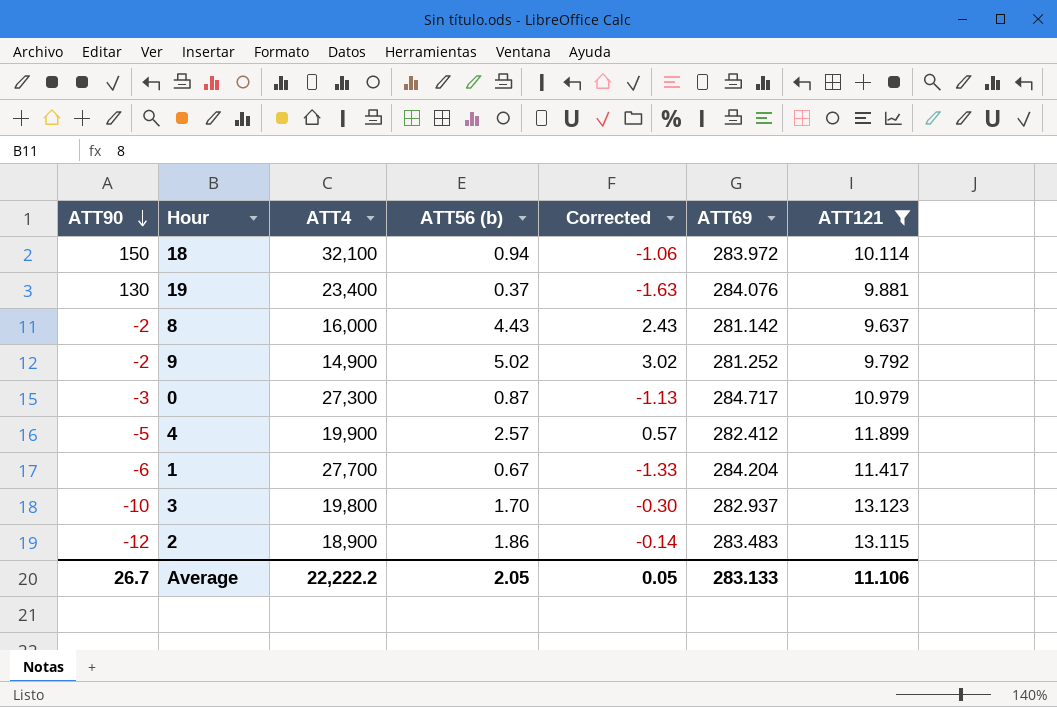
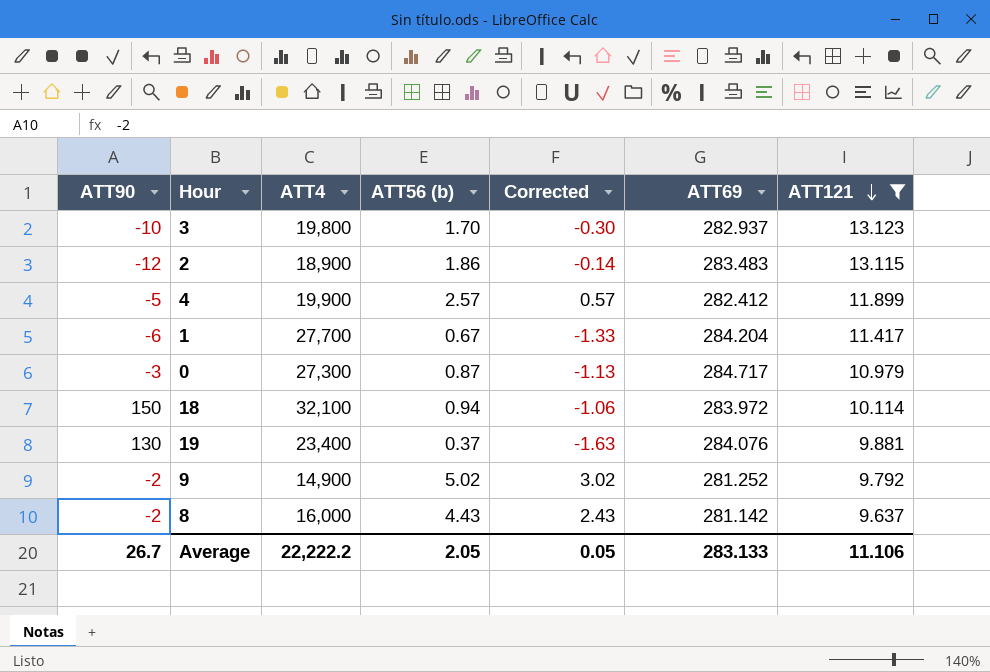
row order: ATT90 descending -> ATT121 descending

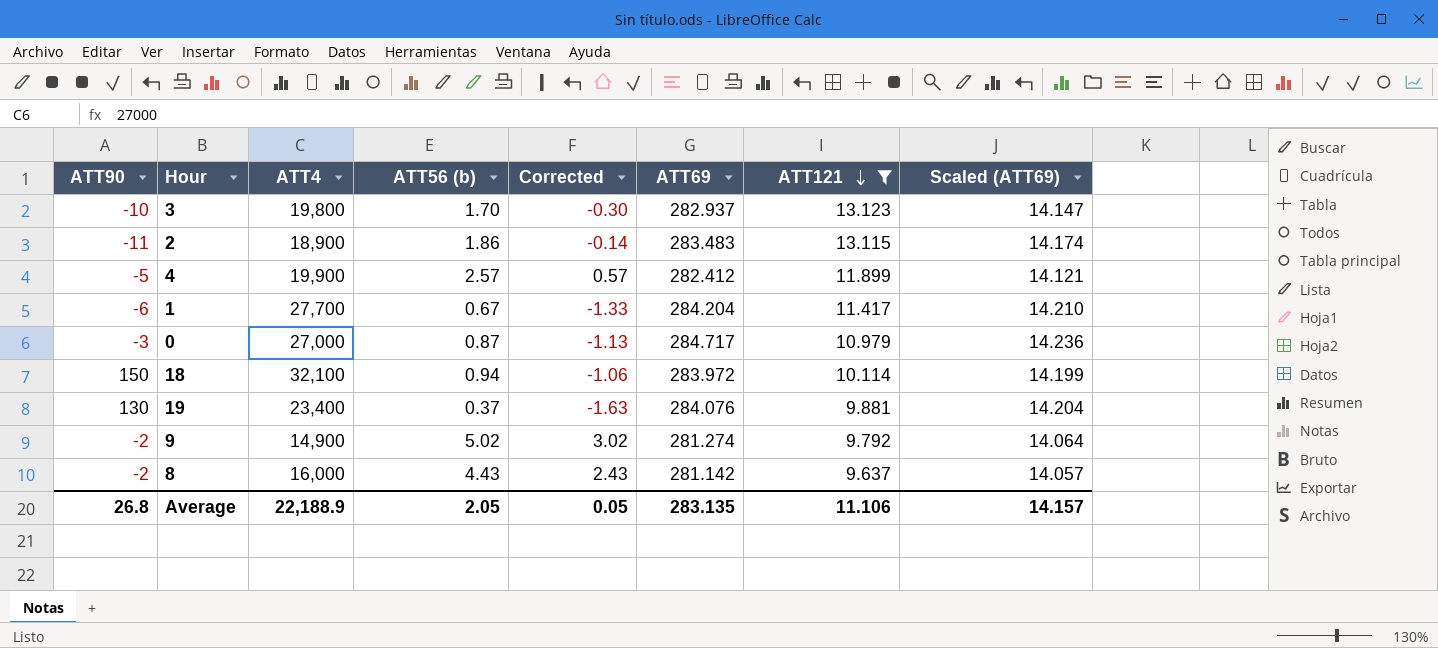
column Scaled (ATT69) | formula: none -> [ATT69] * 0.05
2 | ATT90: -12 -> -11
0 | ATT4: 27,300 -> 27,000
9 | ATT69: 281.252 -> 281.274
Average | ATT90: 26.7 -> 26.8
Average | ATT4: 22,222.2 -> 22,188.9
Average | ATT69: 283.133 -> 283.135

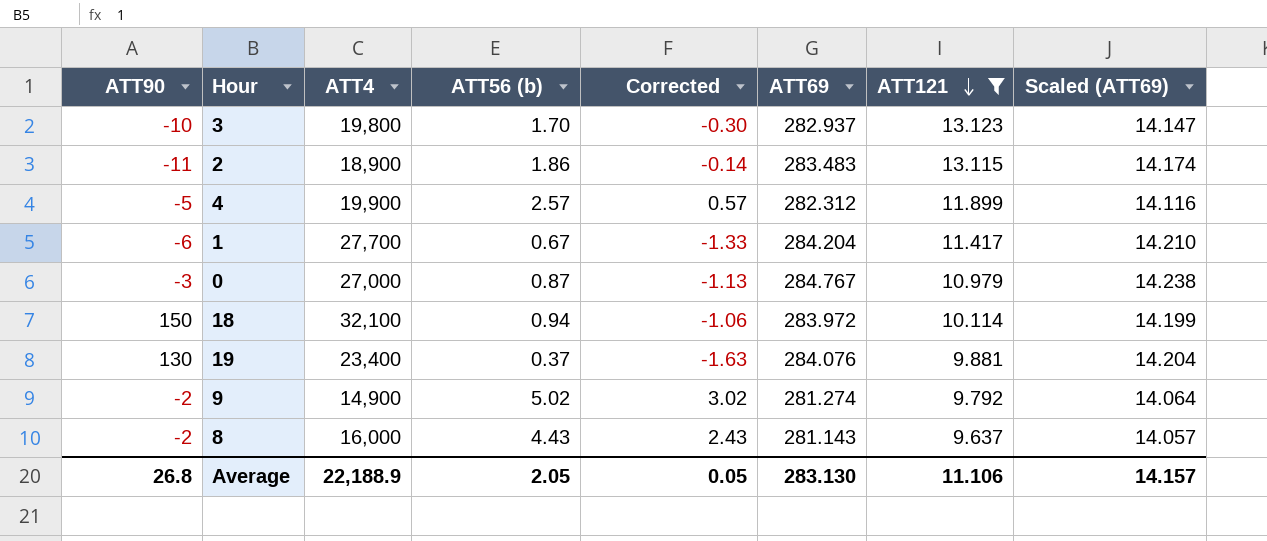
4 | ATT69: 282.412 -> 282.312
4 | Scaled (ATT69): 14.121 -> 14.116
0 | ATT69: 284.717 -> 284.767
0 | Scaled (ATT69): 14.236 -> 14.238
8 | ATT69: 281.142 -> 281.143
Average | ATT69: 283.135 -> 283.130

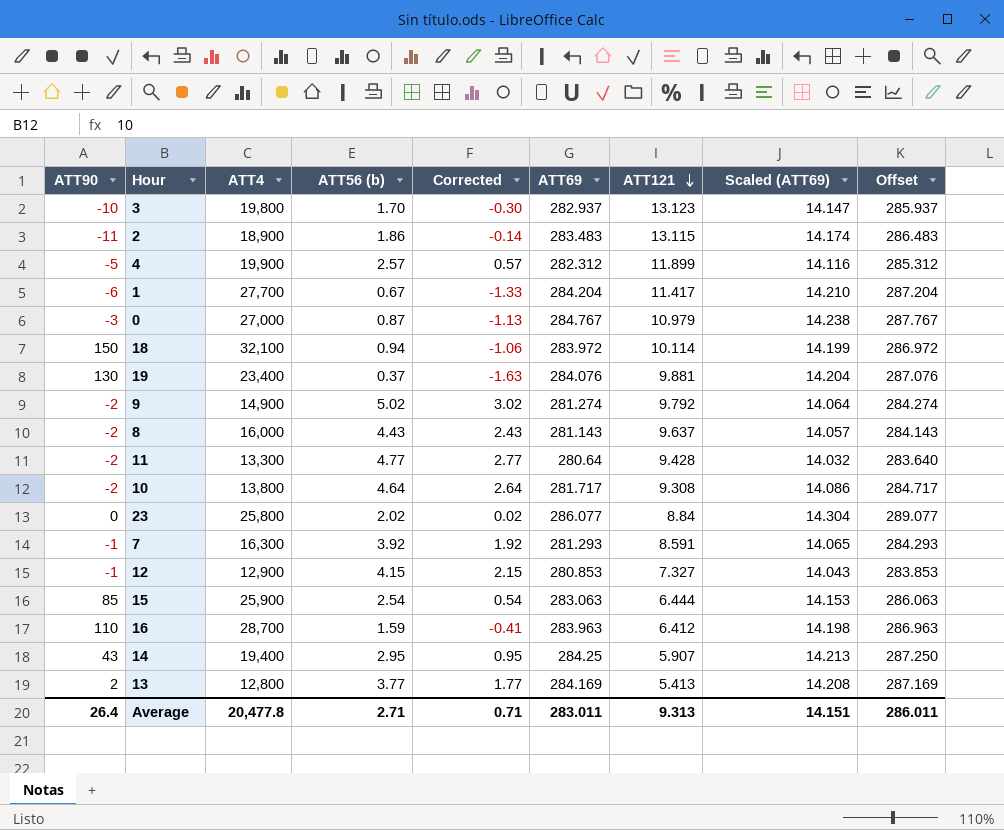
filter: ATT121 >= 9.637 -> none
column Offset | formula: none -> [ATT69] + 3
Average | ATT90: 26.8 -> 26.4
Average | ATT4: 22,188.9 -> 20,477.8
Average | ATT56 (b): 2.05 -> 2.71
Average | Corrected: 0.05 -> 0.71
Average | ATT69: 283.130 -> 283.011
Average | ATT121: 11.106 -> 9.313
Average | Scaled (ATT69): 14.157 -> 14.151

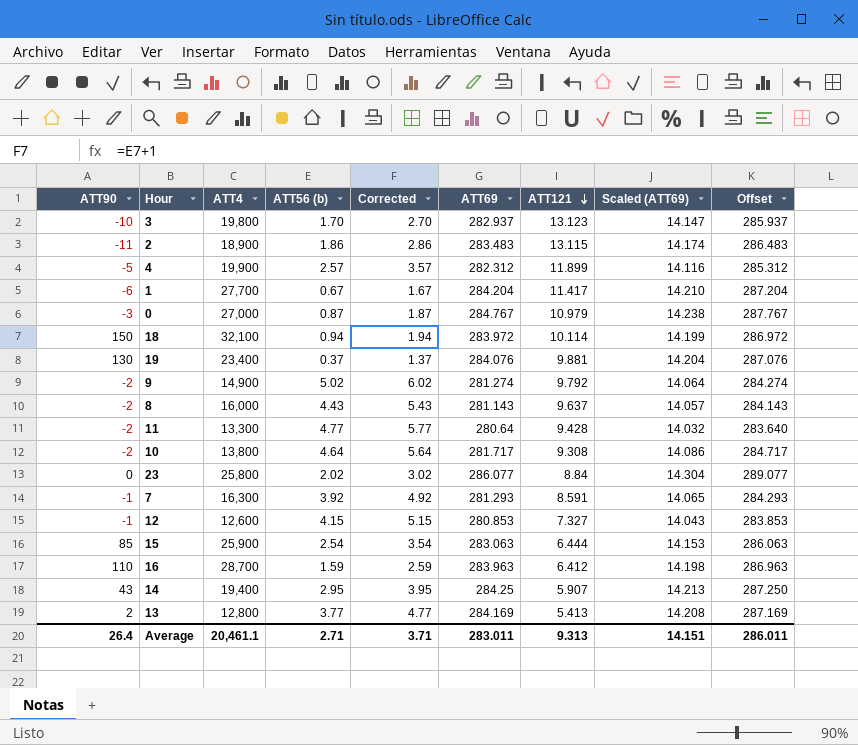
column Corrected | formula: [ATT56 (b)] - 2 -> [ATT56 (b)] + 1
12 | ATT4: 12,900 -> 12,600
Average | ATT4: 20,477.8 -> 20,461.1
Average | Corrected: 0.71 -> 3.71

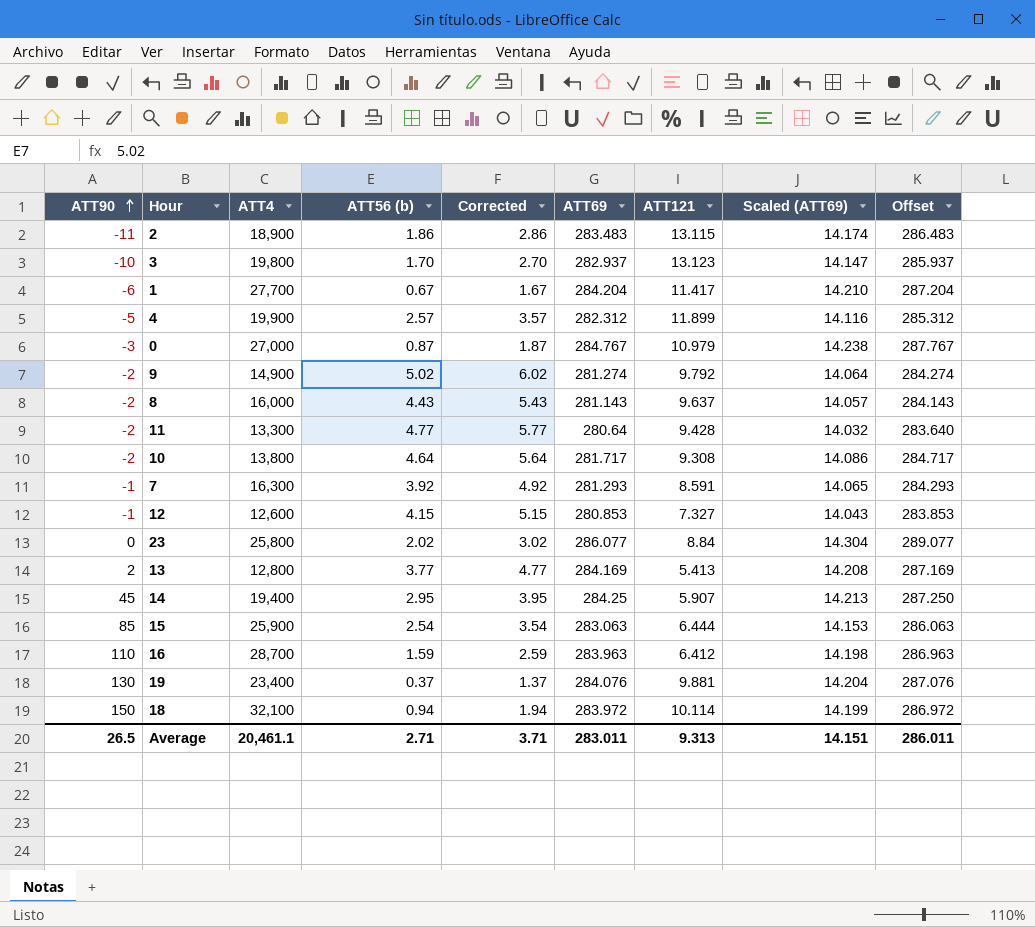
row order: ATT121 descending -> ATT90 ascending
14 | ATT90: 43 -> 45
Average | ATT90: 26.4 -> 26.5

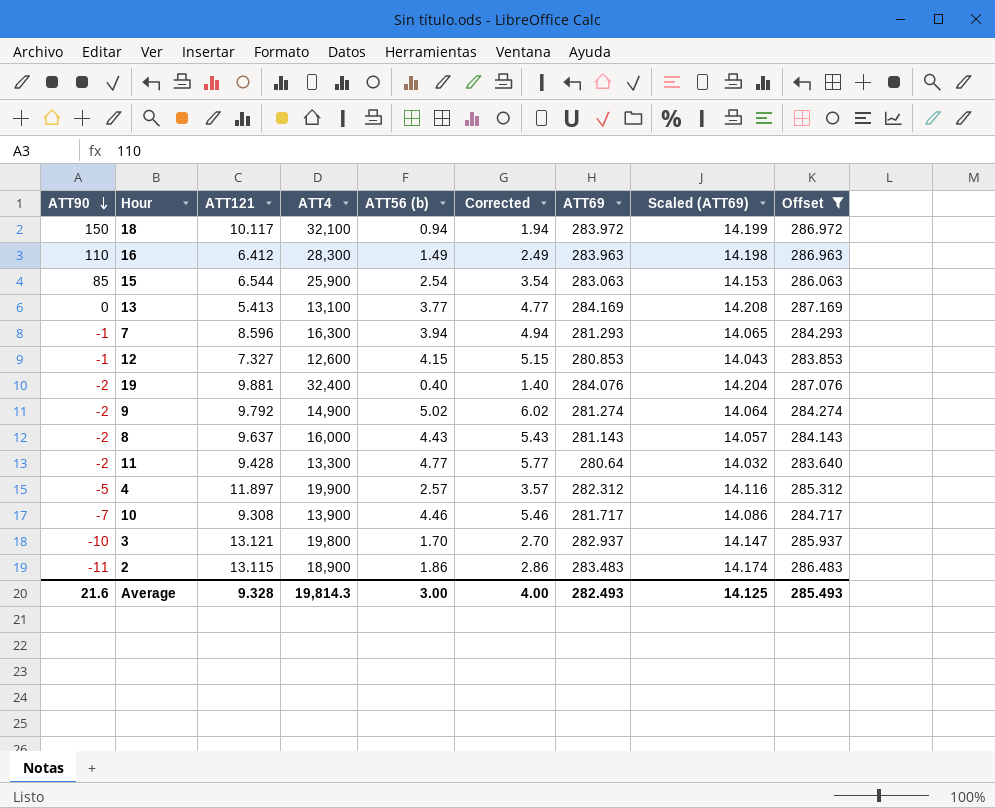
filter: none -> Offset <= 287.169
row order: ATT90 ascending -> ATT90 descending
column ATT121 | position: 7 -> 3
18 | ATT121: 10.114 -> 10.117
16 | ATT4: 28,700 -> 28,300
16 | ATT56 (b): 1.59 -> 1.49
16 | Corrected: 2.59 -> 2.49
15 | ATT121: 6.444 -> 6.544
13 | ATT90: 2 -> 0
13 | ATT4: 12,800 -> 13,100
7 | ATT121: 8.591 -> 8.596
7 | ATT56 (b): 3.92 -> 3.94
7 | Corrected: 4.92 -> 4.94
19 | ATT90: 130 -> -2
19 | ATT4: 23,400 -> 32,400
19 | ATT56 (b): 0.37 -> 0.40
19 | Corrected: 1.37 -> 1.40
4 | ATT121: 11.899 -> 11.897
10 | ATT90: -2 -> -7
10 | ATT4: 13,800 -> 13,900
10 | ATT56 (b): 4.64 -> 4.46
10 | Corrected: 5.64 -> 5.46
3 | ATT121: 13.123 -> 13.121
Average | ATT90: 26.5 -> 21.6
Average | ATT121: 9.313 -> 9.328
Average | ATT4: 20,461.1 -> 19,814.3
Average | ATT56 (b): 2.71 -> 3.00
Average | Corrected: 3.71 -> 4.00
Average | ATT69: 283.011 -> 282.493
Average | Scaled (ATT69): 14.151 -> 14.125
Average | Offset: 286.011 -> 285.493

